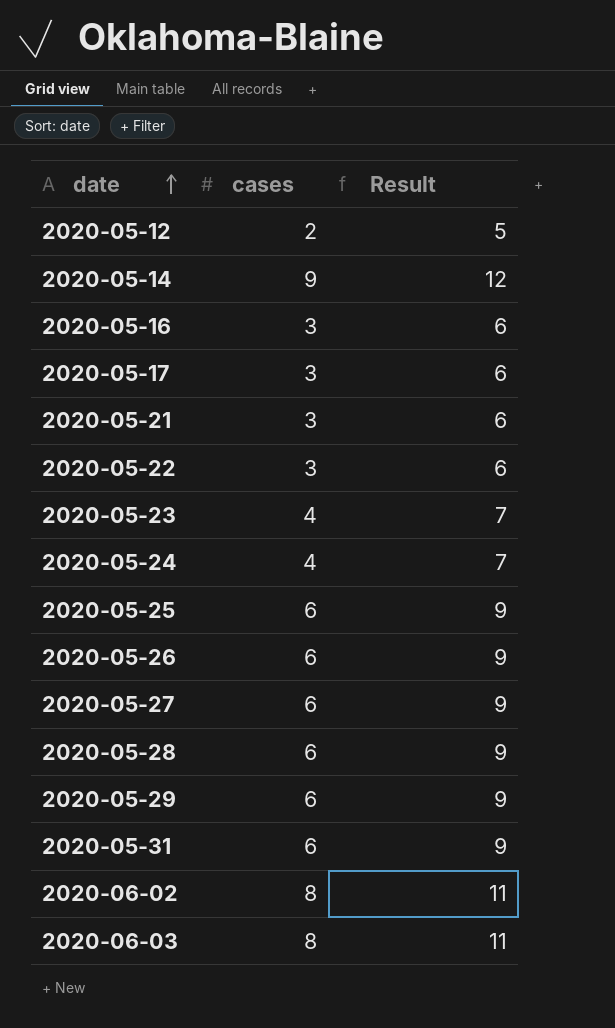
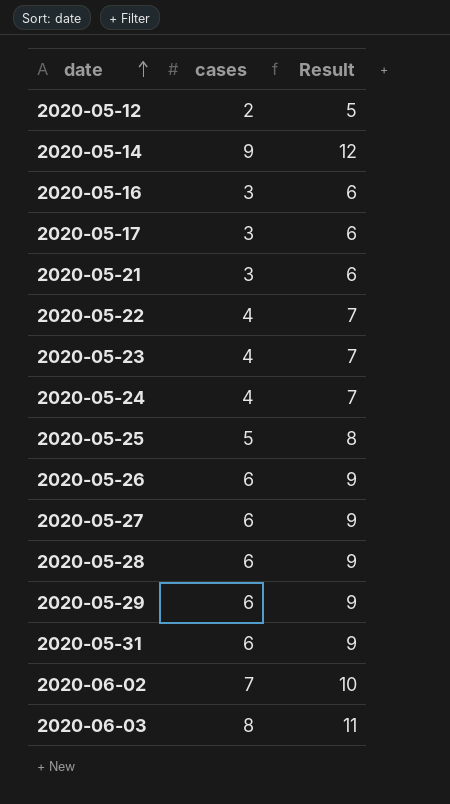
2020-05-22 | cases: 3 -> 4
2020-05-22 | Result: 6 -> 7
2020-05-25 | cases: 6 -> 5
2020-05-25 | Result: 9 -> 8
2020-06-02 | cases: 8 -> 7
2020-06-02 | Result: 11 -> 10

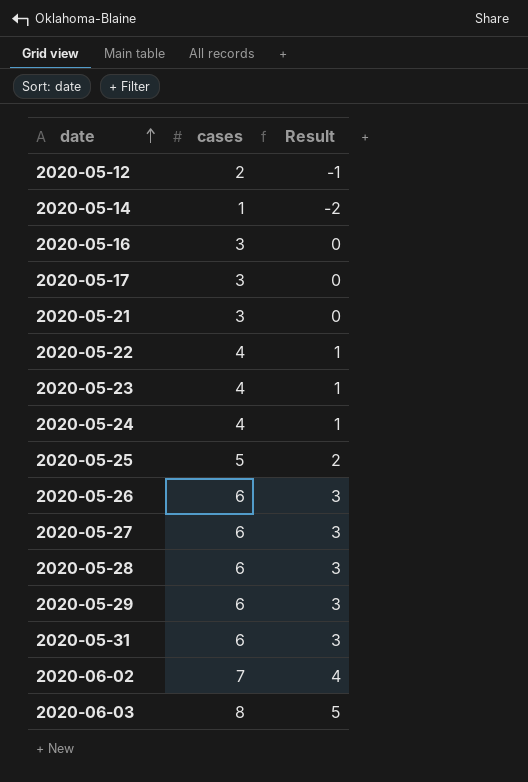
column Result | formula: [cases] + 3 -> [cases] - 3
2020-05-14 | cases: 9 -> 1

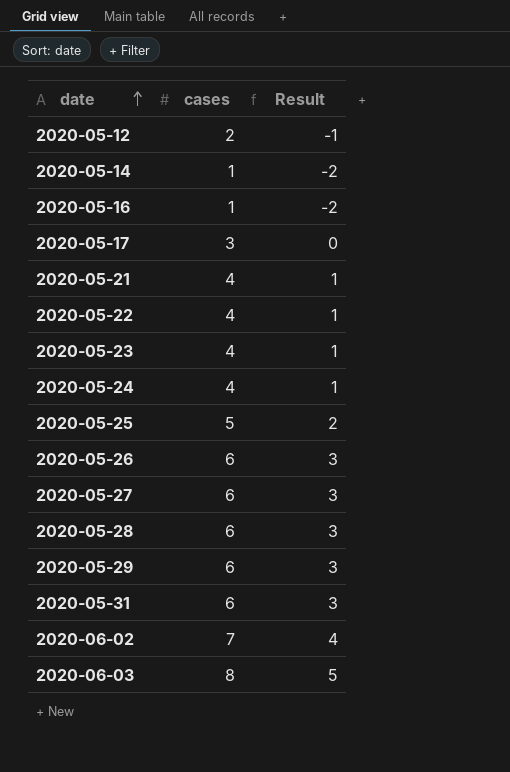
2020-05-16 | cases: 3 -> 1
2020-05-16 | Result: 0 -> -2
2020-05-21 | cases: 3 -> 4
2020-05-21 | Result: 0 -> 1

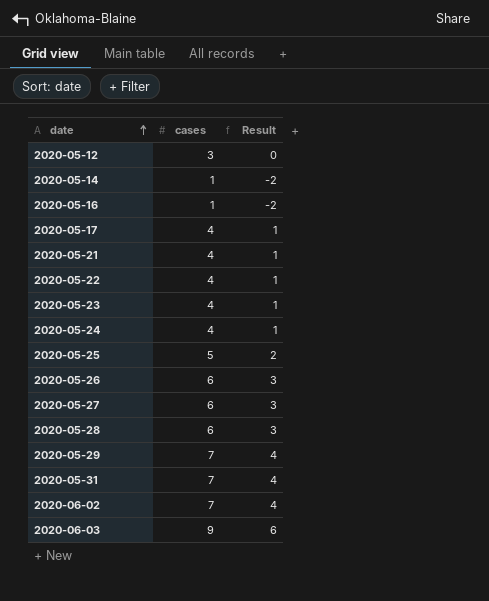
2020-05-12 | cases: 2 -> 3
2020-05-12 | Result: -1 -> 0
2020-05-17 | cases: 3 -> 4
2020-05-17 | Result: 0 -> 1
2020-05-29 | cases: 6 -> 7
2020-05-29 | Result: 3 -> 4
2020-05-31 | cases: 6 -> 7
2020-05-31 | Result: 3 -> 4
2020-06-03 | cases: 8 -> 9
2020-06-03 | Result: 5 -> 6

